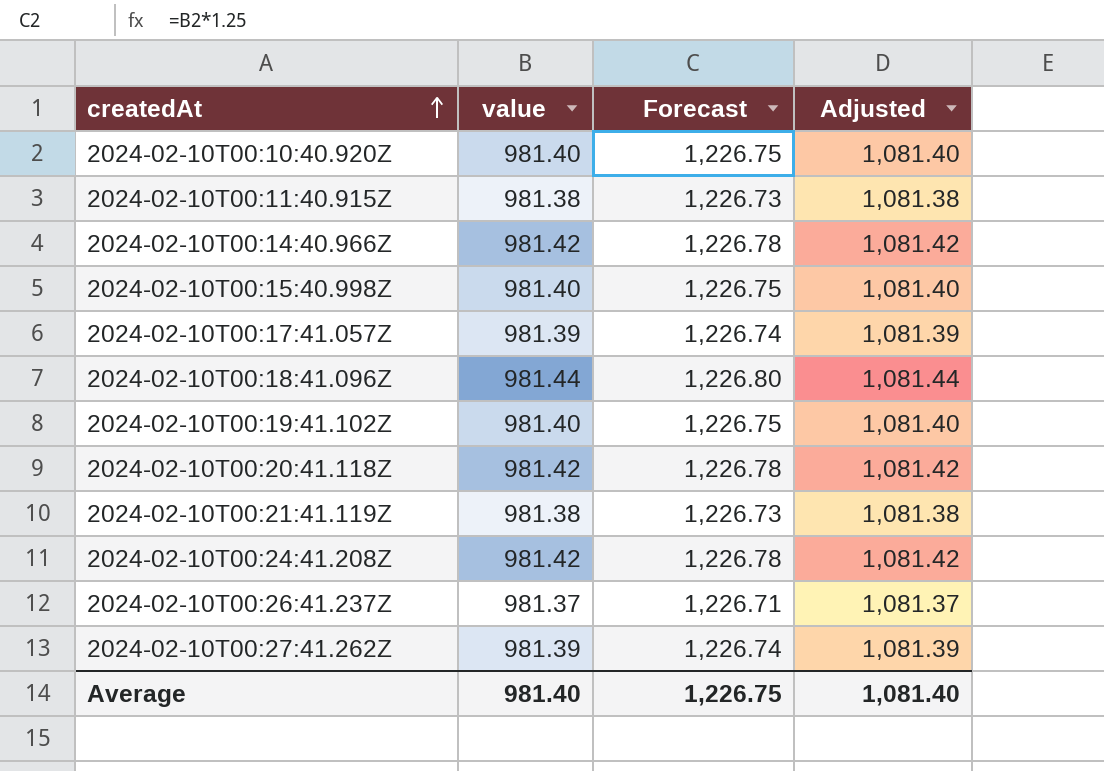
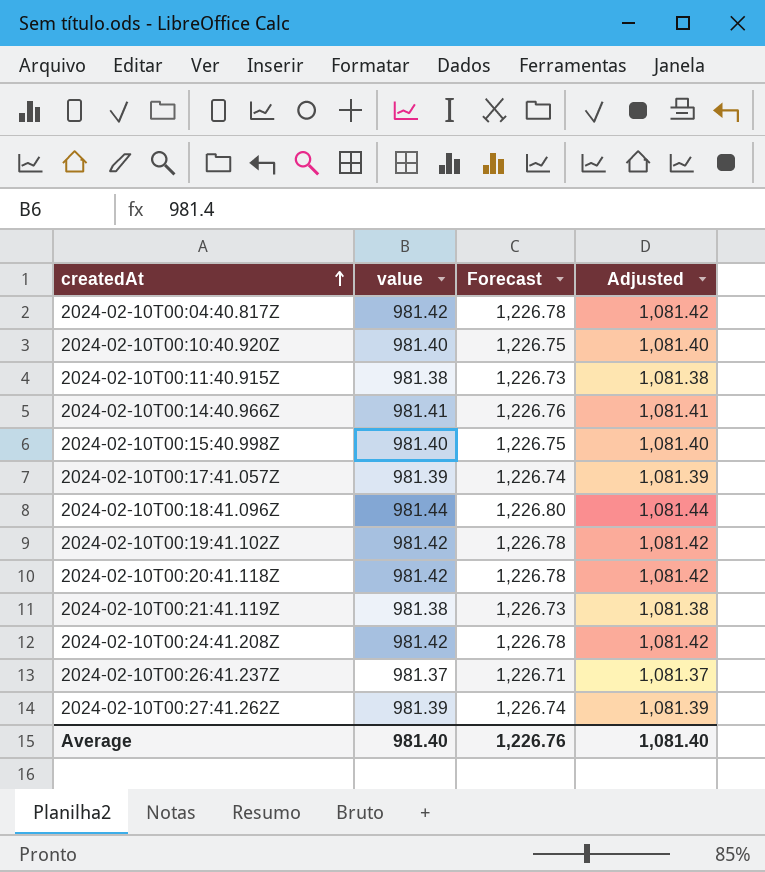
row 2024-02-10T00:04:40.817Z: none -> 981.42 | 1,226.78 | 1,081.42
2024-02-10T00:14:40.966Z | value: 981.42 -> 981.41
2024-02-10T00:14:40.966Z | Forecast: 1,226.78 -> 1,226.76
2024-02-10T00:14:40.966Z | Adjusted: 1,081.42 -> 1,081.41
2024-02-10T00:19:41.102Z | value: 981.40 -> 981.42
2024-02-10T00:19:41.102Z | Forecast: 1,226.75 -> 1,226.78
2024-02-10T00:19:41.102Z | Adjusted: 1,081.40 -> 1,081.42
Average | Forecast: 1,226.75 -> 1,226.76

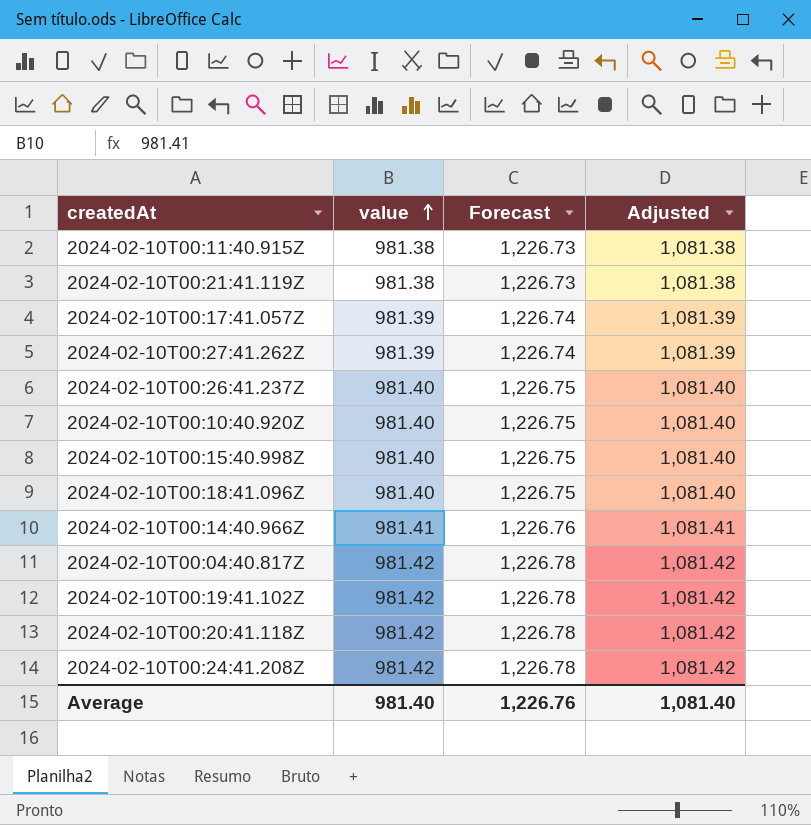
row order: createdAt ascending -> value ascending
2024-02-10T00:26:41.237Z | value: 981.37 -> 981.40
2024-02-10T00:26:41.237Z | Forecast: 1,226.71 -> 1,226.75
2024-02-10T00:26:41.237Z | Adjusted: 1,081.37 -> 1,081.40
2024-02-10T00:18:41.096Z | value: 981.44 -> 981.40
2024-02-10T00:18:41.096Z | Forecast: 1,226.80 -> 1,226.75
2024-02-10T00:18:41.096Z | Adjusted: 1,081.44 -> 1,081.40

